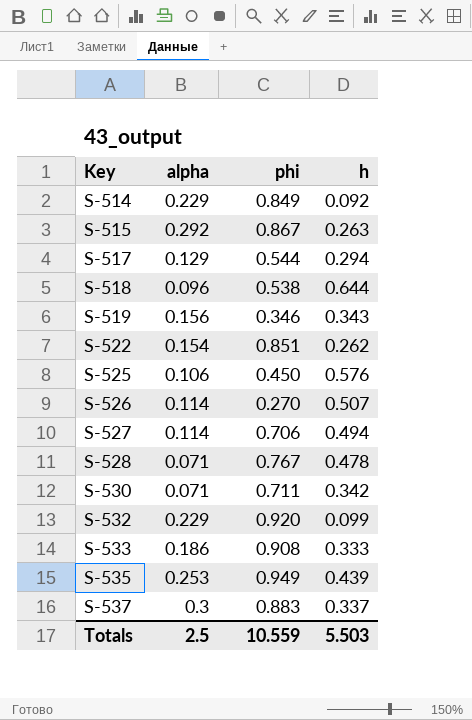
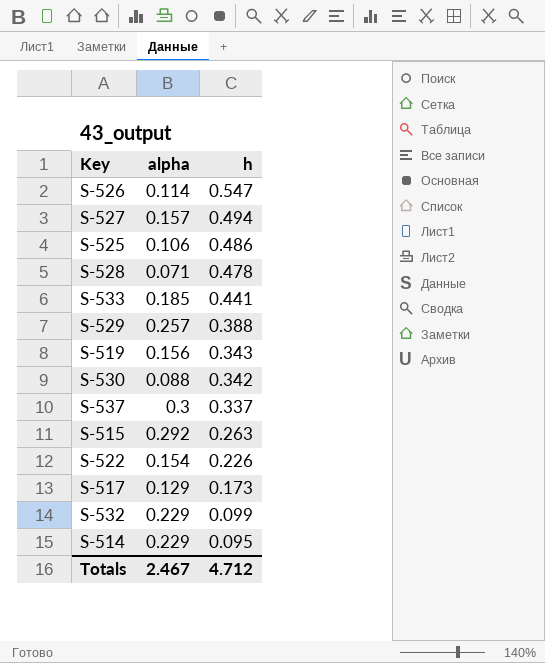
row order: Key ascending -> h descending
column phi | position: 3 -> none
row S-518: 0.096 | 0.538 | 0.644 -> none
row S-535: 0.253 | 0.949 | 0.439 -> none
S-526 | h: 0.507 -> 0.547
S-527 | alpha: 0.114 -> 0.157
S-525 | h: 0.576 -> 0.486
S-533 | alpha: 0.186 -> 0.185
S-533 | h: 0.333 -> 0.441
row S-529: none -> 0.257 | 0.388
S-530 | alpha: 0.071 -> 0.088
S-522 | h: 0.262 -> 0.226
S-517 | h: 0.294 -> 0.173
S-514 | h: 0.092 -> 0.095
Totals | alpha: 2.5 -> 2.467
Totals | h: 5.503 -> 4.712

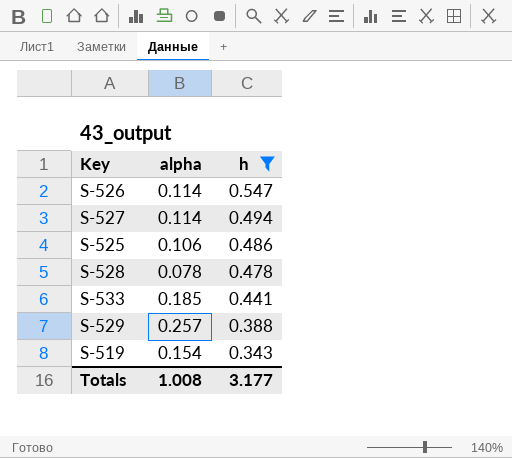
filter: none -> h >= 0.343
S-527 | alpha: 0.157 -> 0.114
S-528 | alpha: 0.071 -> 0.078
S-519 | alpha: 0.156 -> 0.154
Totals | alpha: 2.467 -> 1.008
Totals | h: 4.712 -> 3.177

